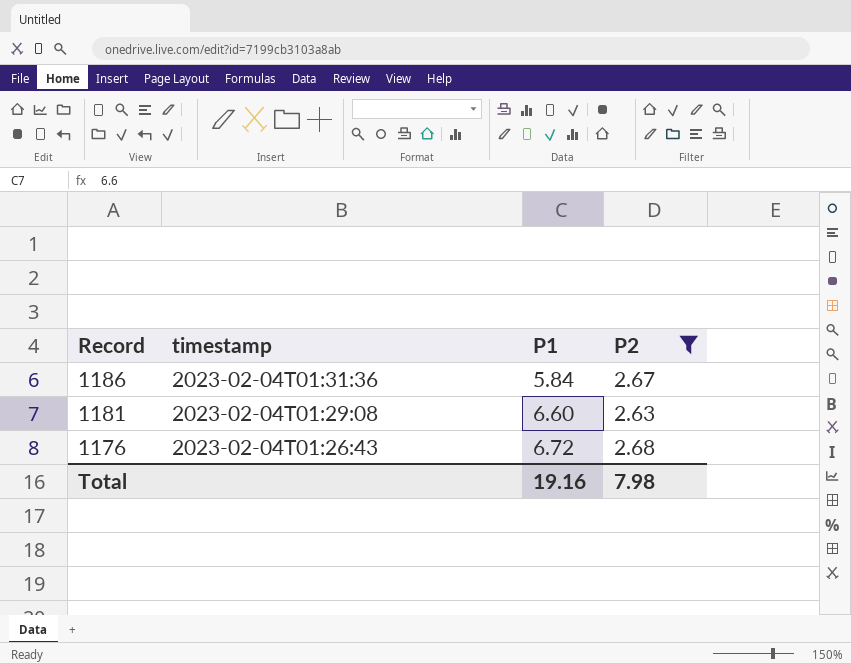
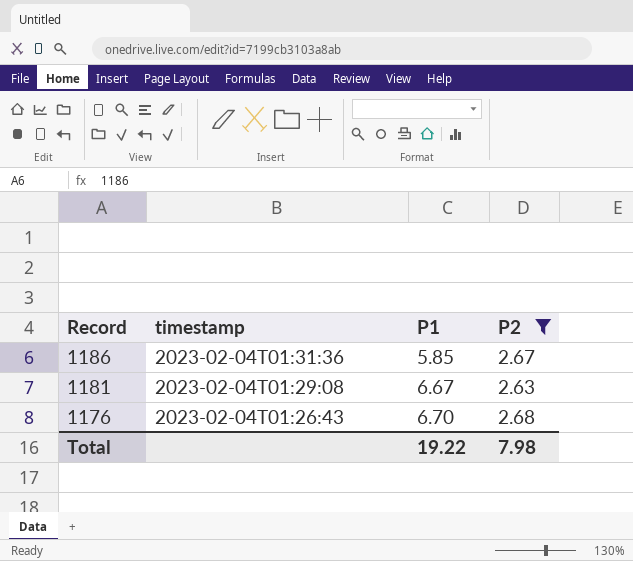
1186 | P1: 5.84 -> 5.85
1181 | P1: 6.60 -> 6.67
1176 | P1: 6.72 -> 6.70
Total | P1: 19.16 -> 19.22

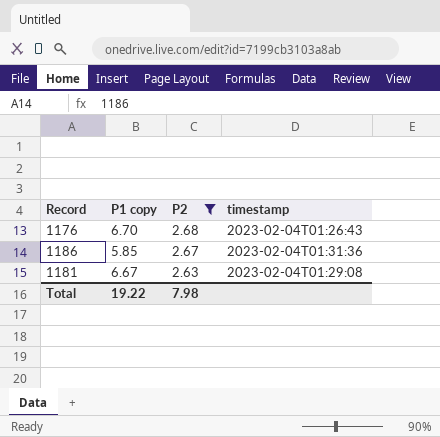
row order: Record descending -> P2 descending
column name: P1 -> P1 copy
column timestamp | position: 2 -> 4

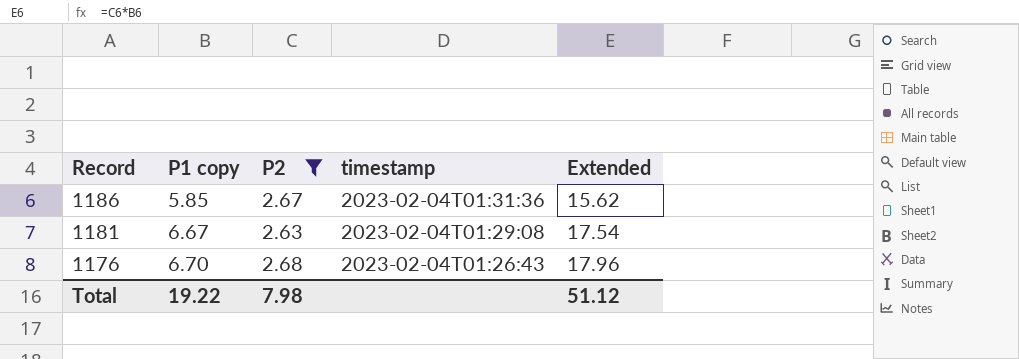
row order: P2 descending -> Record descending
column Extended | formula: none -> [P1 copy] * [P2]

